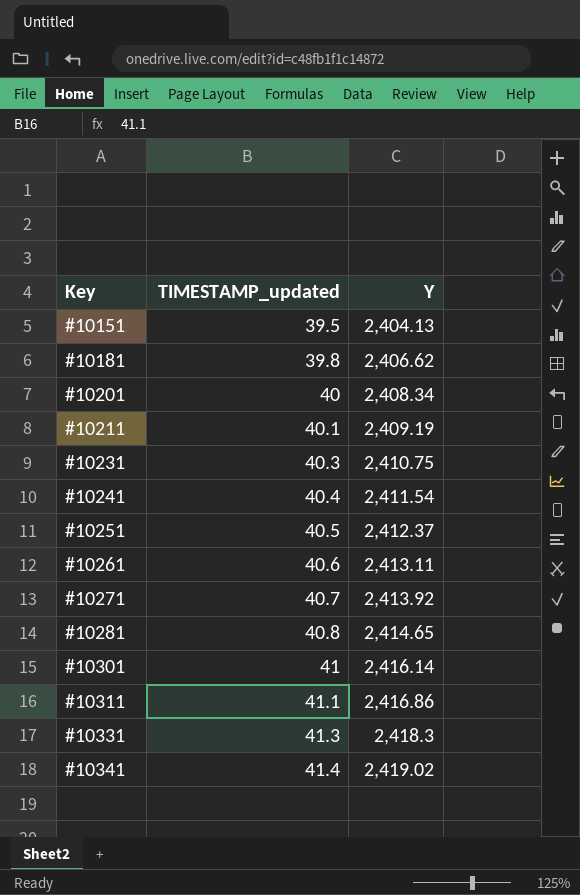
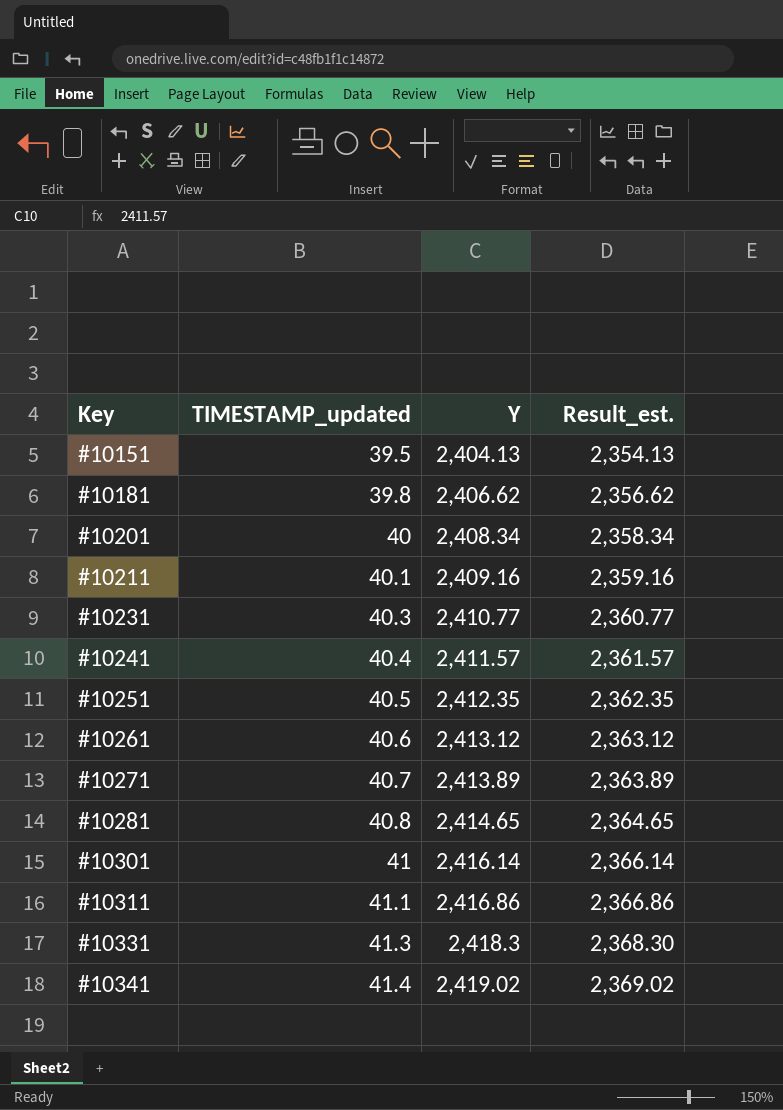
column Result_est. | formula: none -> [Y] - 50
#10211 | Y: 2,409.19 -> 2,409.16
#10231 | Y: 2,410.75 -> 2,410.77
#10241 | Y: 2,411.54 -> 2,411.57
#10251 | Y: 2,412.37 -> 2,412.35
#10261 | Y: 2,413.11 -> 2,413.12
#10271 | Y: 2,413.92 -> 2,413.89

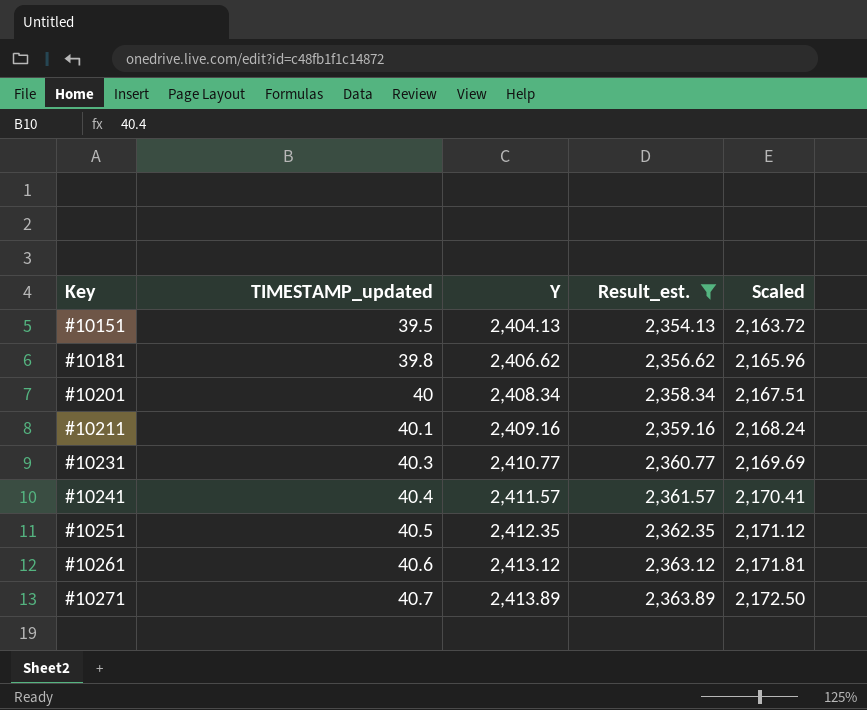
filter: none -> Result_est. <= 2,363.89
column Scaled | formula: none -> [Y] * 0.9

